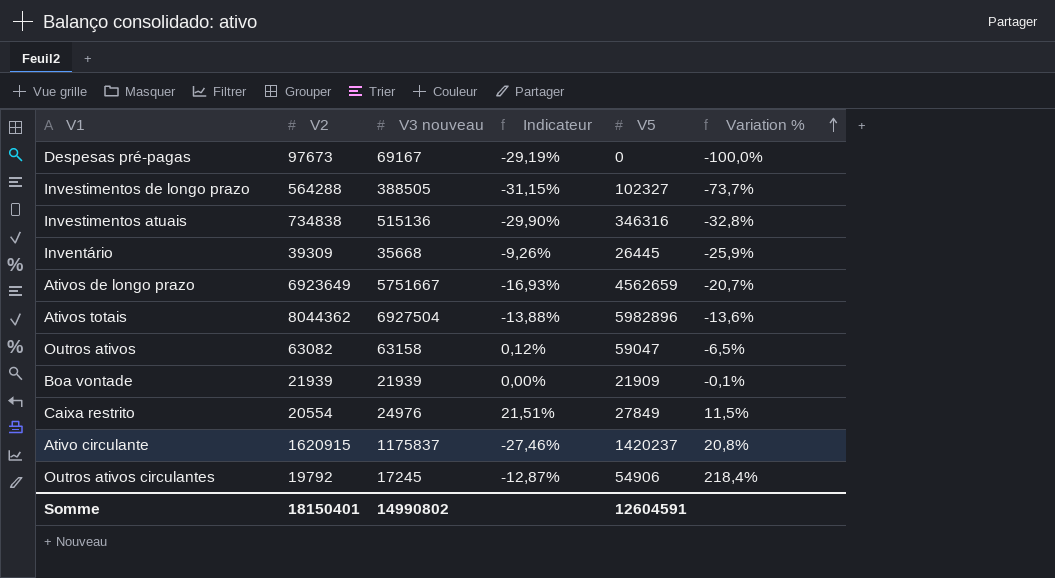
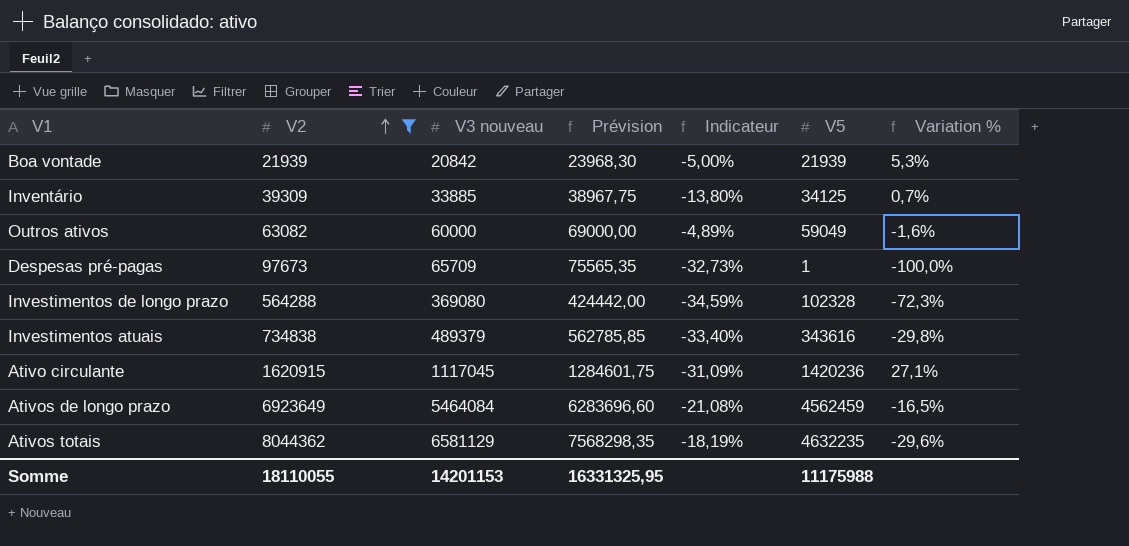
filter: none -> V2 >= 21939
row order: Variation % ascending -> V2 ascending
column Prévision | formula: none -> [V3 nouveau] * 1,15
Boa vontade | V3 nouveau: 21939 -> 20842
Boa vontade | Indicateur: 0,00% -> -5,00%
Boa vontade | V5: 21909 -> 21939
Boa vontade | Variation %: -0,1% -> 5,3%
Inventário | V3 nouveau: 35668 -> 33885
Inventário | Indicateur: -9,26% -> -13,80%
Inventário | V5: 26445 -> 34125
Inventário | Variation %: -25,9% -> 0,7%
Outros ativos | V3 nouveau: 63158 -> 60000
Outros ativos | Indicateur: 0,12% -> -4,89%
Outros ativos | V5: 59047 -> 59049
Outros ativos | Variation %: -6,5% -> -1,6%
Despesas pré-pagas | V3 nouveau: 69167 -> 65709
Despesas pré-pagas | Indicateur: -29,19% -> -32,73%
Despesas pré-pagas | V5: 0 -> 1
Investimentos de longo prazo | V3 nouveau: 388505 -> 369080
Investimentos de longo prazo | Indicateur: -31,15% -> -34,59%
Investimentos de longo prazo | V5: 102327 -> 102328
Investimentos de longo prazo | Variation %: -73,7% -> -72,3%
Investimentos atuais | V3 nouveau: 515136 -> 489379
Investimentos atuais | Indicateur: -29,90% -> -33,40%
Investimentos atuais | V5: 346316 -> 343616
Investimentos atuais | Variation %: -32,8% -> -29,8%
Ativo circulante | V3 nouveau: 1175837 -> 1117045
Ativo circulante | Indicateur: -27,46% -> -31,09%
Ativo circulante | V5: 1420237 -> 1420236
Ativo circulante | Variation %: 20,8% -> 27,1%
Ativos de longo prazo | V3 nouveau: 5751667 -> 5464084
Ativos de longo prazo | Indicateur: -16,93% -> -21,08%
Ativos de longo prazo | V5: 4562659 -> 4562459
Ativos de longo prazo | Variation %: -20,7% -> -16,5%
Ativos totais | V3 nouveau: 6927504 -> 6581129
Ativos totais | Indicateur: -13,88% -> -18,19%
Ativos totais | V5: 5982896 -> 4632235
Ativos totais | Variation %: -13,6% -> -29,6%
Somme | V2: 18150401 -> 18110055
Somme | V3 nouveau: 14990802 -> 14201153
Somme | V5: 12604591 -> 11175988

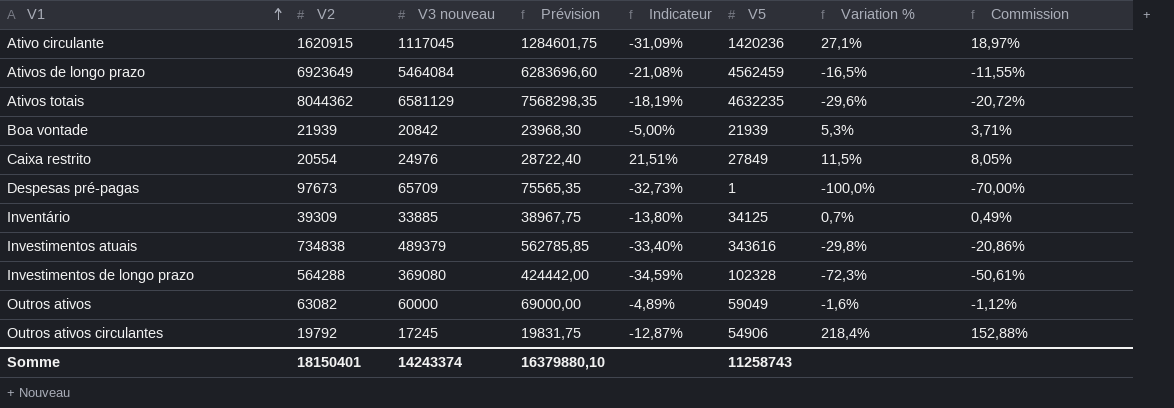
filter: V2 >= 21939 -> none
row order: V2 ascending -> V1 ascending
column Commission | formula: none -> [Variation %] * 0,7
Somme | V2: 18110055 -> 18150401
Somme | V3 nouveau: 14201153 -> 14243374
Somme | Prévision: 16331325,95 -> 16379880,10
Somme | V5: 11175988 -> 11258743

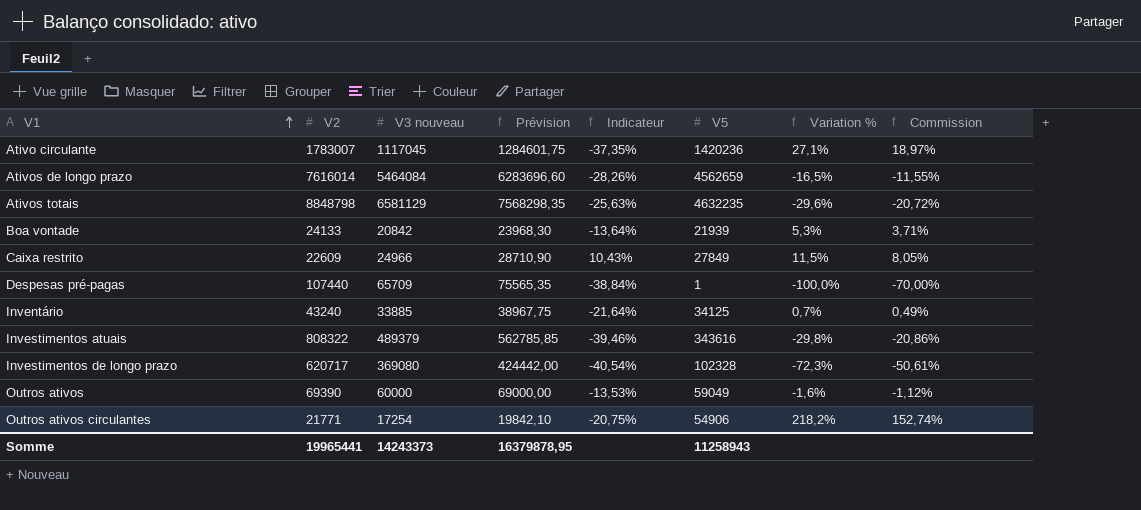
Ativo circulante | V2: 1620915 -> 1783007
Ativo circulante | Indicateur: -31,09% -> -37,35%
Ativos de longo prazo | V2: 6923649 -> 7616014
Ativos de longo prazo | Indicateur: -21,08% -> -28,26%
Ativos de longo prazo | V5: 4562459 -> 4562659
Ativos totais | V2: 8044362 -> 8848798
Ativos totais | Indicateur: -18,19% -> -25,63%
Boa vontade | V2: 21939 -> 24133
Boa vontade | Indicateur: -5,00% -> -13,64%
Caixa restrito | V2: 20554 -> 22609
Caixa restrito | V3 nouveau: 24976 -> 24966
Caixa restrito | Prévision: 28722,40 -> 28710,90
Caixa restrito | Indicateur: 21,51% -> 10,43%
Despesas pré-pagas | V2: 97673 -> 107440
Despesas pré-pagas | Indicateur: -32,73% -> -38,84%
Inventário | V2: 39309 -> 43240
Inventário | Indicateur: -13,80% -> -21,64%
Investimentos atuais | V2: 734838 -> 808322
Investimentos atuais | Indicateur: -33,40% -> -39,46%
Investimentos de longo prazo | V2: 564288 -> 620717
Investimentos de longo prazo | Indicateur: -34,59% -> -40,54%
Outros ativos | V2: 63082 -> 69390
Outros ativos | Indicateur: -4,89% -> -13,53%
Outros ativos circulantes | V2: 19792 -> 21771
Outros ativos circulantes | V3 nouveau: 17245 -> 17254
Outros ativos circulantes | Prévision: 19831,75 -> 19842,10
Outros ativos circulantes | Indicateur: -12,87% -> -20,75%
Outros ativos circulantes | Variation %: 218,4% -> 218,2%
Outros ativos circulantes | Commission: 152,88% -> 152,74%
Somme | V2: 18150401 -> 19965441
Somme | V3 nouveau: 14243374 -> 14243373
Somme | Prévision: 16379880,10 -> 16379878,95
Somme | V5: 11258743 -> 11258943

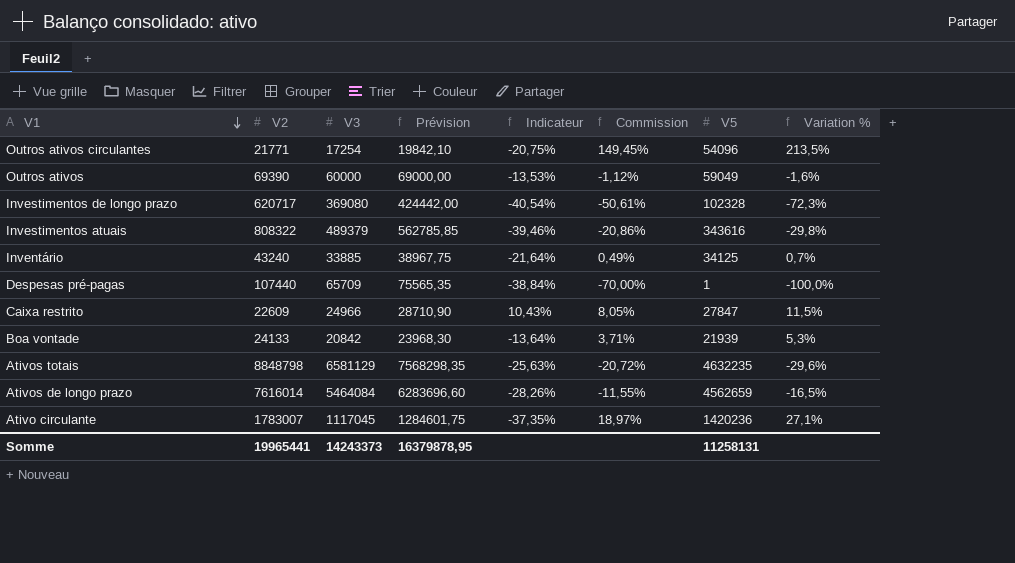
row order: V1 ascending -> V1 descending
column name: V3 nouveau -> V3
column Commission | position: 8 -> 6
Outros ativos circulantes | Commission: 152,74% -> 149,45%
Outros ativos circulantes | V5: 54906 -> 54096
Outros ativos circulantes | Variation %: 218,2% -> 213,5%
Caixa restrito | V5: 27849 -> 27847
Somme | V5: 11258943 -> 11258131

